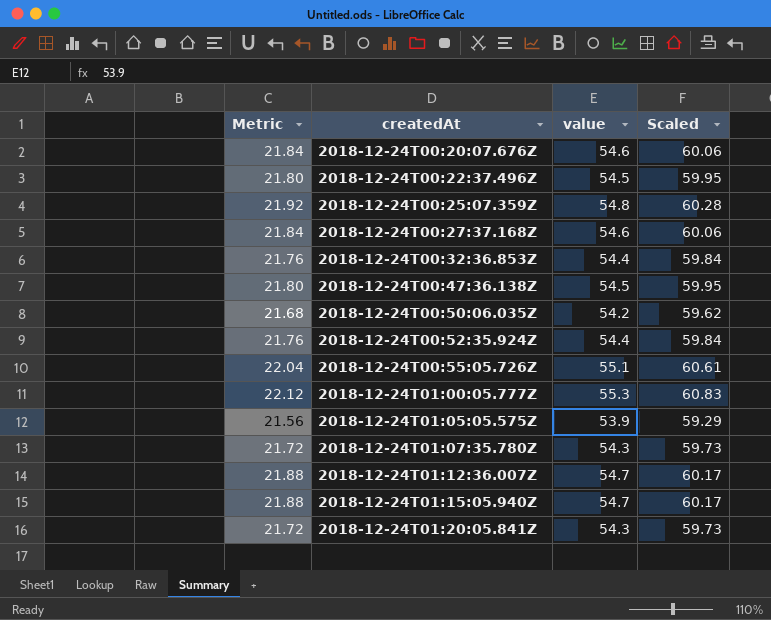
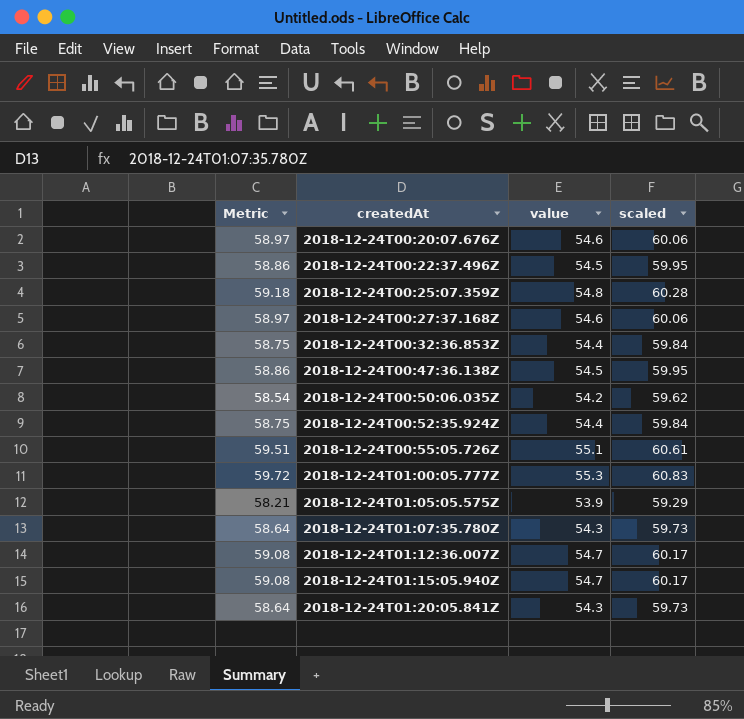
column Metric | formula: [value] * 0.4 -> [value] * 1.08
column name: Scaled -> scaled

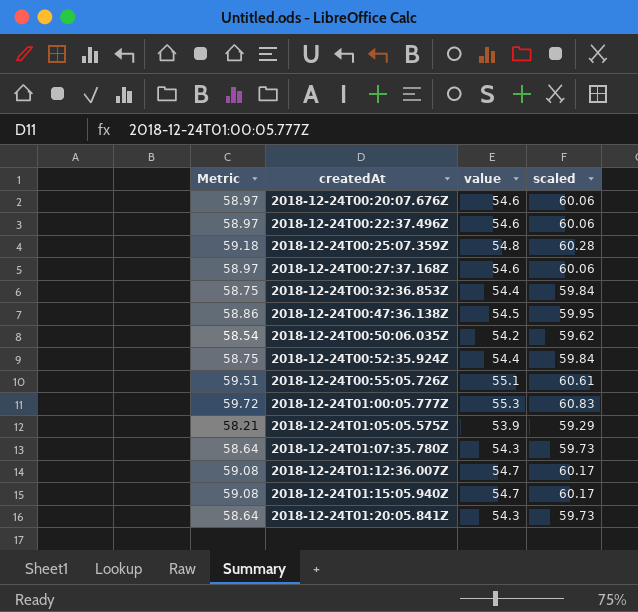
2018-12-24T00:22:37.496Z | Metric: 58.86 -> 58.97
2018-12-24T00:22:37.496Z | value: 54.5 -> 54.6
2018-12-24T00:22:37.496Z | scaled: 59.95 -> 60.06

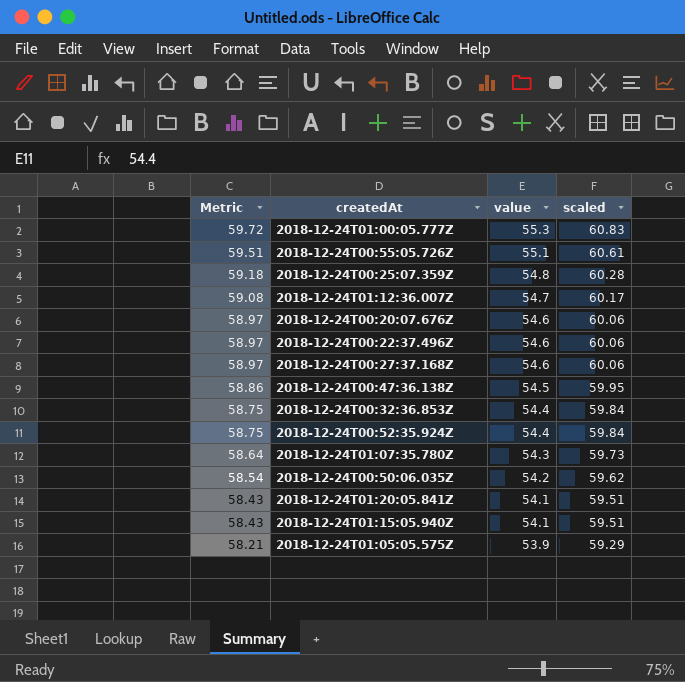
row order: createdAt ascending -> Metric descending
2018-12-24T01:20:05.841Z | Metric: 58.64 -> 58.43
2018-12-24T01:20:05.841Z | value: 54.3 -> 54.1
2018-12-24T01:20:05.841Z | scaled: 59.73 -> 59.51
2018-12-24T01:15:05.940Z | Metric: 59.08 -> 58.43
2018-12-24T01:15:05.940Z | value: 54.7 -> 54.1
2018-12-24T01:15:05.940Z | scaled: 60.17 -> 59.51

